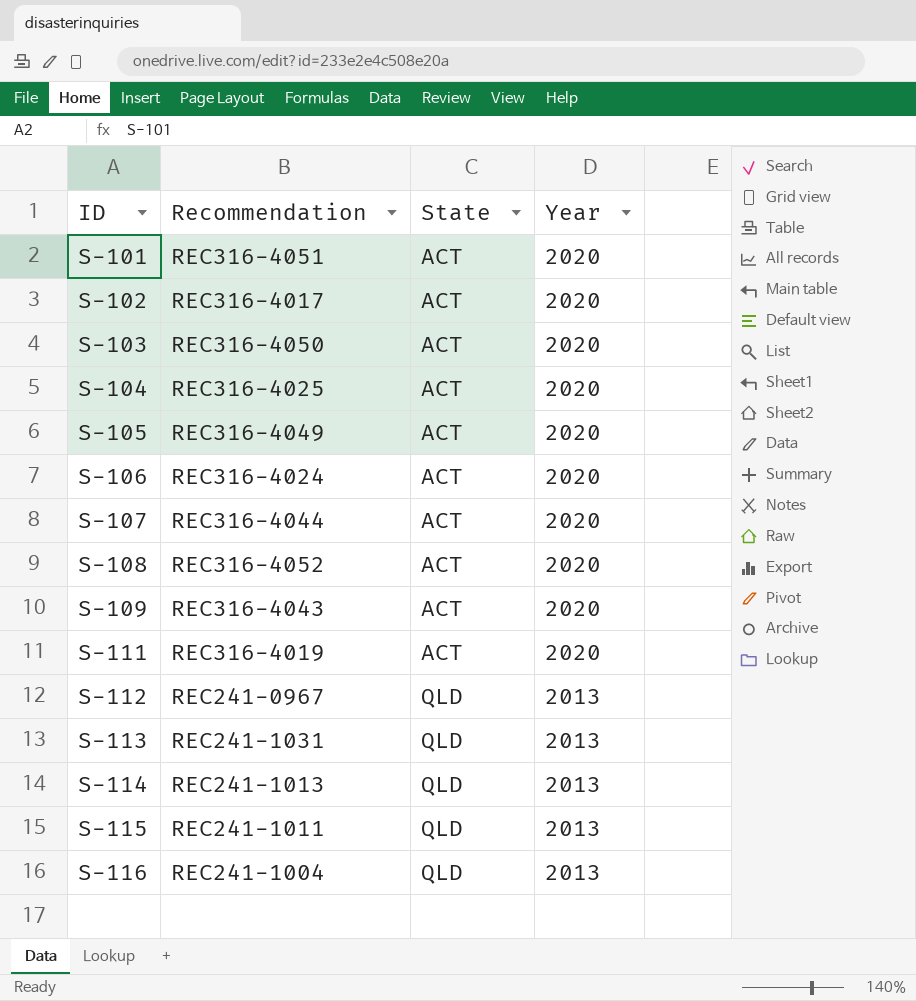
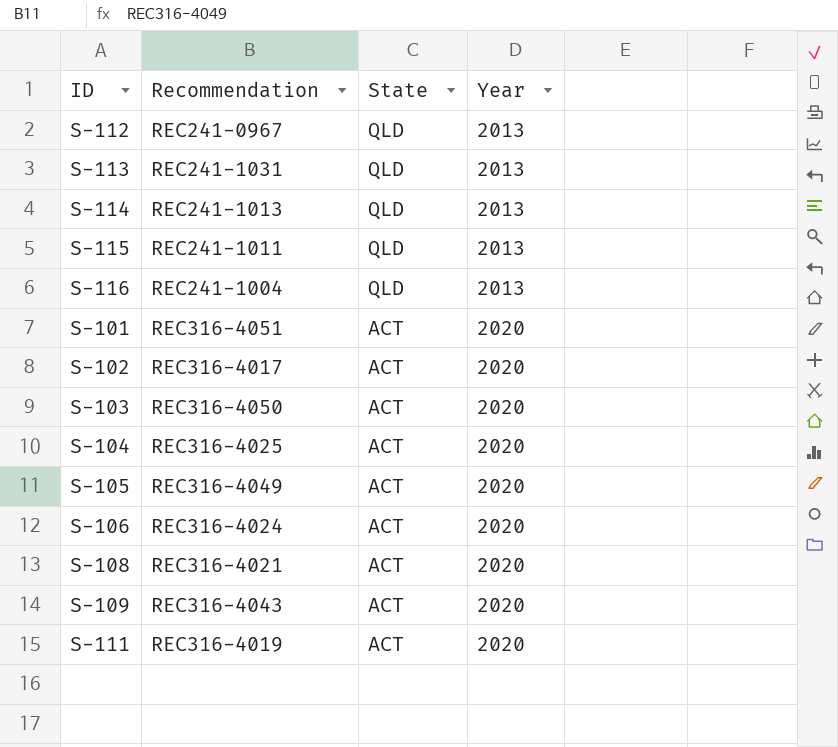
row order: ID ascending -> State descending
row S-107: REC316-4044 | ACT | 2020 -> none
S-108 | Recommendation: REC316-4052 -> REC316-4021

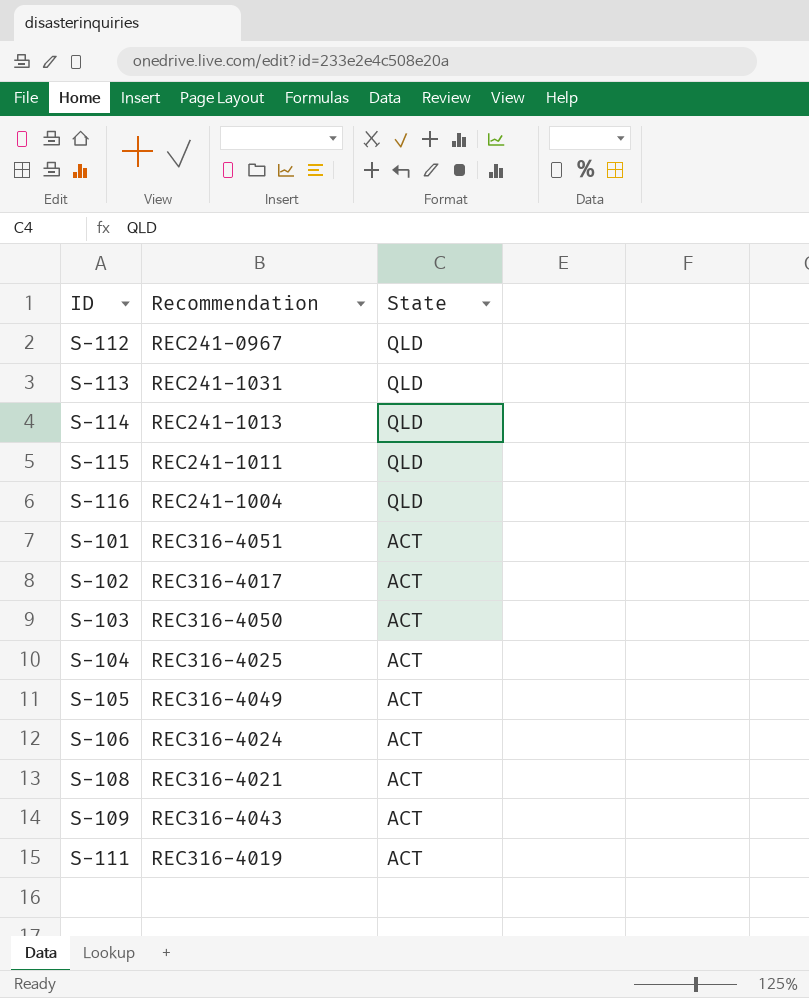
column Year | position: 4 -> none

